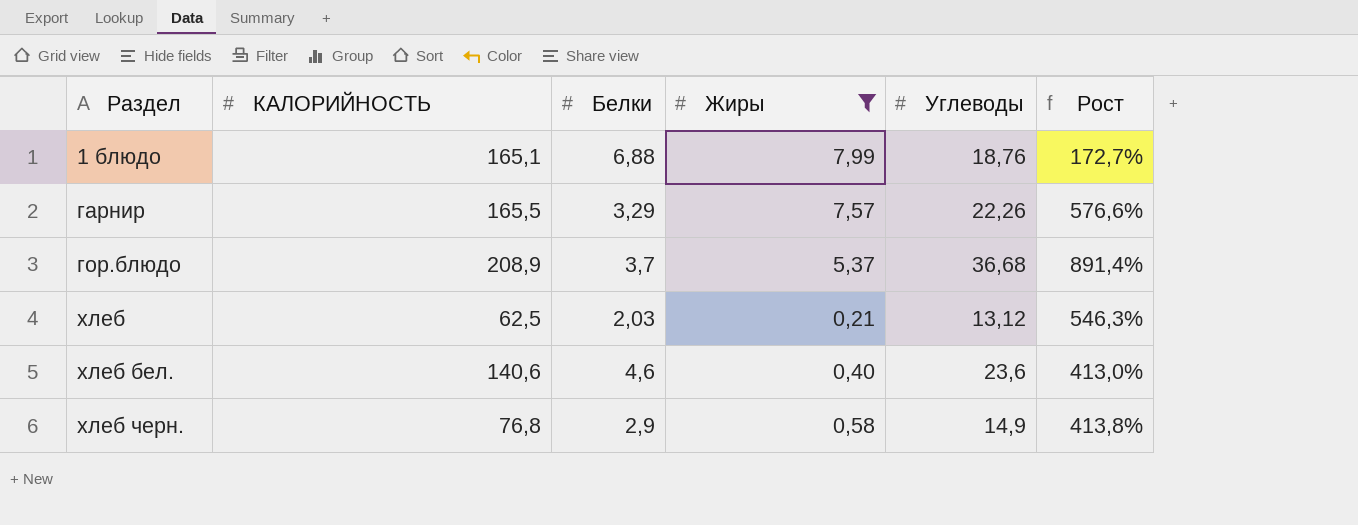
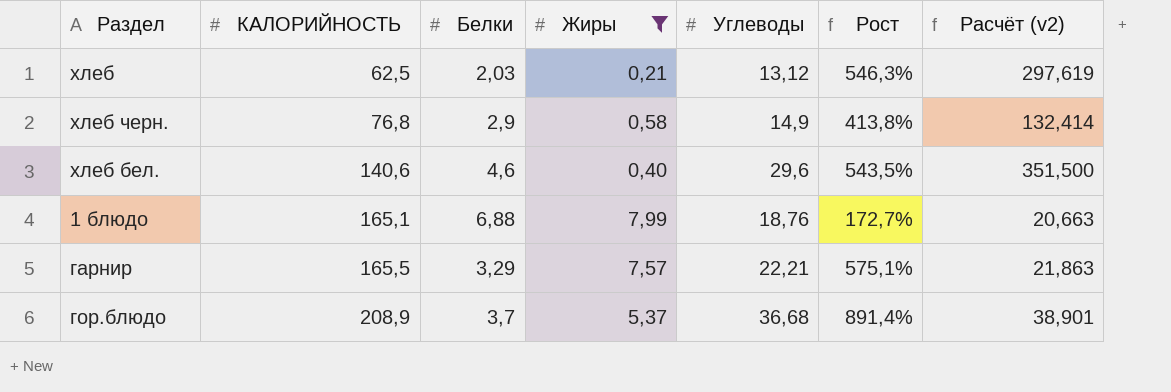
row order: Раздел ascending -> КАЛОРИЙНОСТЬ ascending
column Расчёт (v2) | formula: none -> [КАЛОРИЙНОСТЬ] / [Жиры]
хлеб бел. | Углеводы: 23,6 -> 29,6
хлеб бел. | Рост: 413,0% -> 543,5%
гарнир | Углеводы: 22,26 -> 22,21
гарнир | Рост: 576,6% -> 575,1%

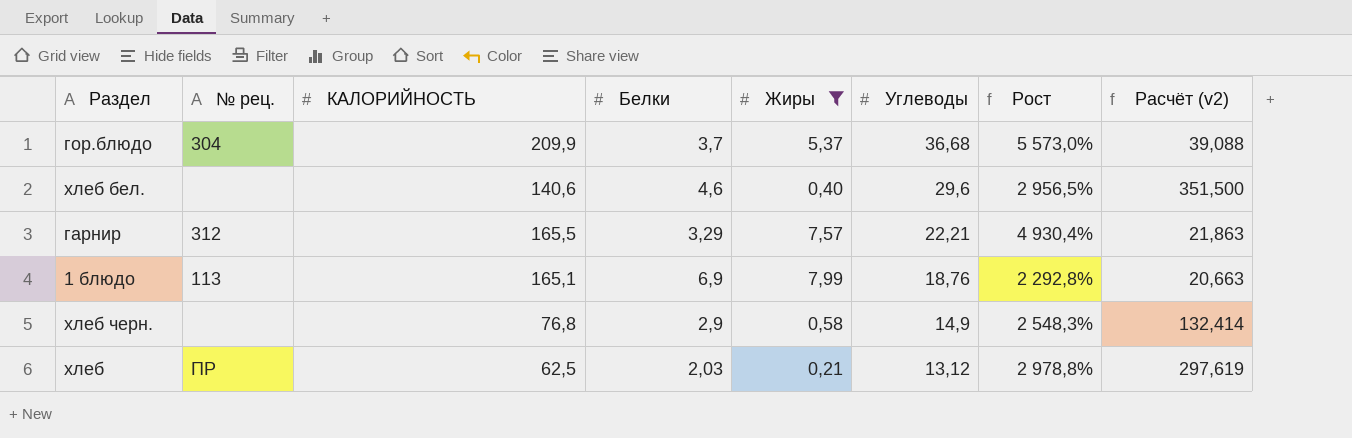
row order: КАЛОРИЙНОСТЬ ascending -> Углеводы descending
column № рец. | position: none -> 2
column Рост | formula: ([Углеводы] - [Белки]) / [Белки] -> ([КАЛОРИЙНОСТЬ] - [Белки]) / [Белки]
гор.блюдо | КАЛОРИЙНОСТЬ: 208,9 -> 209,9
гор.блюдо | Расчёт (v2): 38,901 -> 39,088
1 блюдо | Белки: 6,88 -> 6,9

